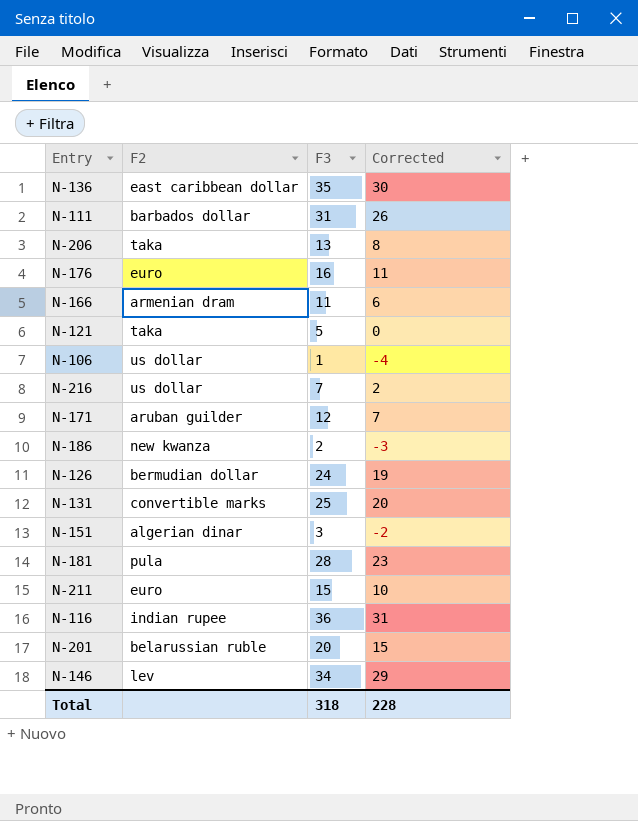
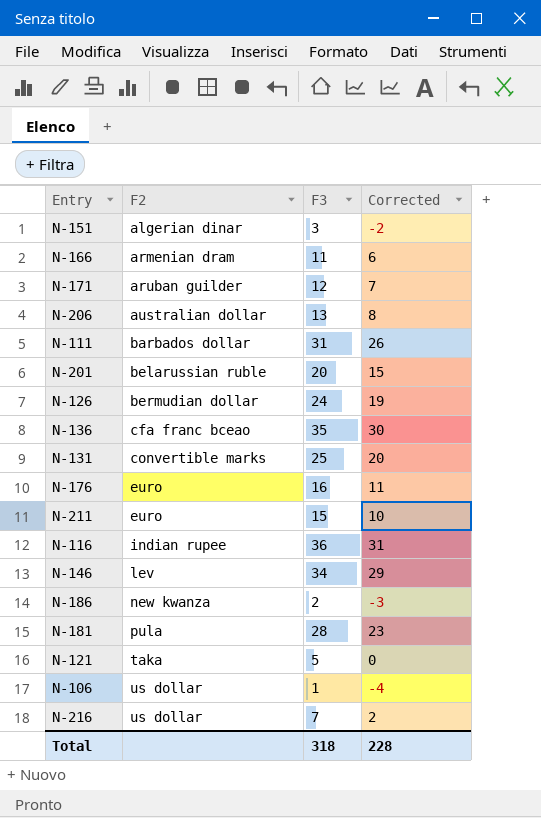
row order: none -> F2 ascending
N-206 | F2: taka -> australian dollar
N-136 | F2: east caribbean dollar -> cfa franc bceao

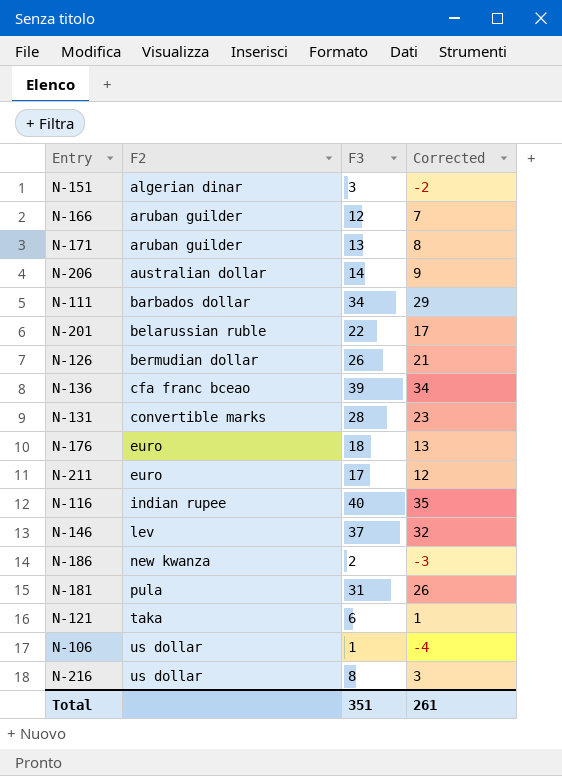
N-166 | F2: armenian dram -> aruban guilder
N-166 | F3: 11 -> 12
N-166 | Corrected: 6 -> 7
N-171 | F3: 12 -> 13
N-171 | Corrected: 7 -> 8
N-206 | F3: 13 -> 14
N-206 | Corrected: 8 -> 9
N-111 | F3: 31 -> 34
N-111 | Corrected: 26 -> 29
N-201 | F3: 20 -> 22
N-201 | Corrected: 15 -> 17
N-126 | F3: 24 -> 26
N-126 | Corrected: 19 -> 21
N-136 | F3: 35 -> 39
N-136 | Corrected: 30 -> 34
N-131 | F3: 25 -> 28
N-131 | Corrected: 20 -> 23
N-176 | F3: 16 -> 18
N-176 | Corrected: 11 -> 13
N-211 | F3: 15 -> 17
N-211 | Corrected: 10 -> 12
N-116 | F3: 36 -> 40
N-116 | Corrected: 31 -> 35
N-146 | F3: 34 -> 37
N-146 | Corrected: 29 -> 32
N-181 | F3: 28 -> 31
N-181 | Corrected: 23 -> 26
N-121 | F3: 5 -> 6
N-121 | Corrected: 0 -> 1
N-216 | F3: 7 -> 8
N-216 | Corrected: 2 -> 3
Total | F3: 318 -> 351
Total | Corrected: 228 -> 261

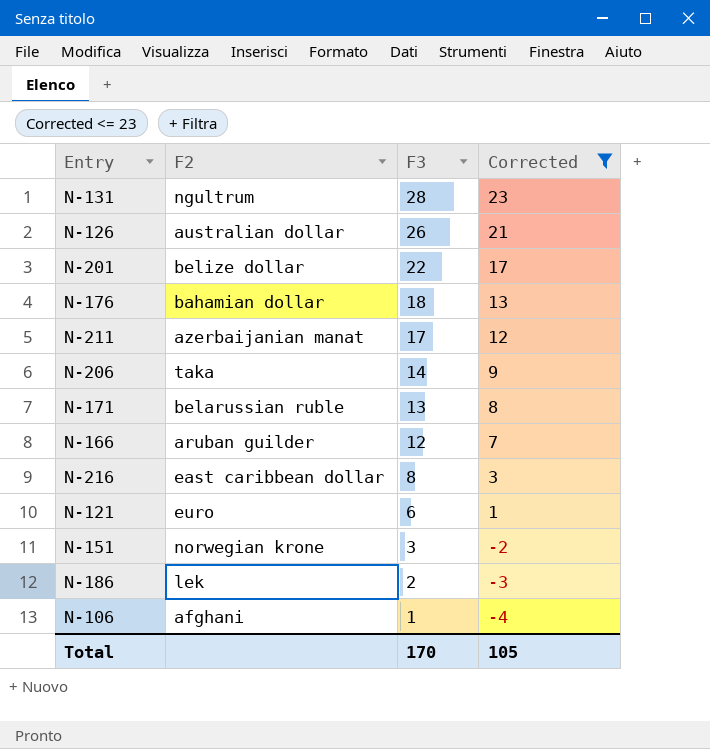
filter: none -> Corrected <= 23
row order: F2 ascending -> F3 descending
N-131 | F2: convertible marks -> ngultrum
N-126 | F2: bermudian dollar -> australian dollar
N-201 | F2: belarussian ruble -> belize dollar
N-176 | F2: euro -> bahamian dollar
N-211 | F2: euro -> azerbaijanian manat
N-206 | F2: australian dollar -> taka
N-171 | F2: aruban guilder -> belarussian ruble
N-216 | F2: us dollar -> east caribbean dollar
N-121 | F2: taka -> euro
N-151 | F2: algerian dinar -> norwegian krone
N-186 | F2: new kwanza -> lek
N-106 | F2: us dollar -> afghani
Total | F3: 351 -> 170
Total | Corrected: 261 -> 105

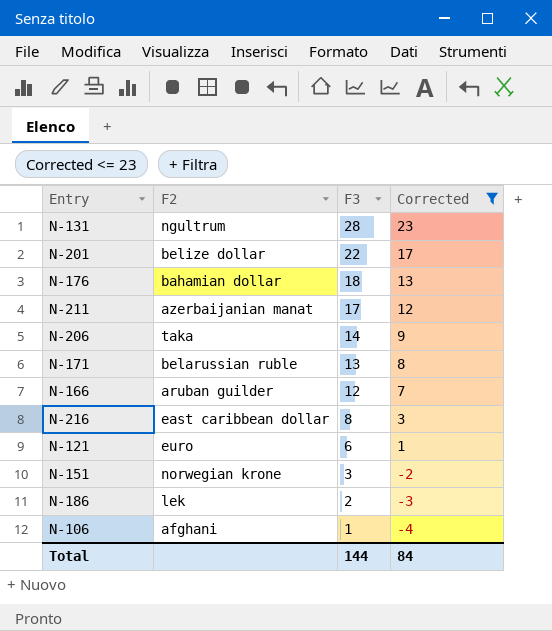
row N-126: australian dollar | 26 | 21 -> none
Total | F3: 170 -> 144
Total | Corrected: 105 -> 84

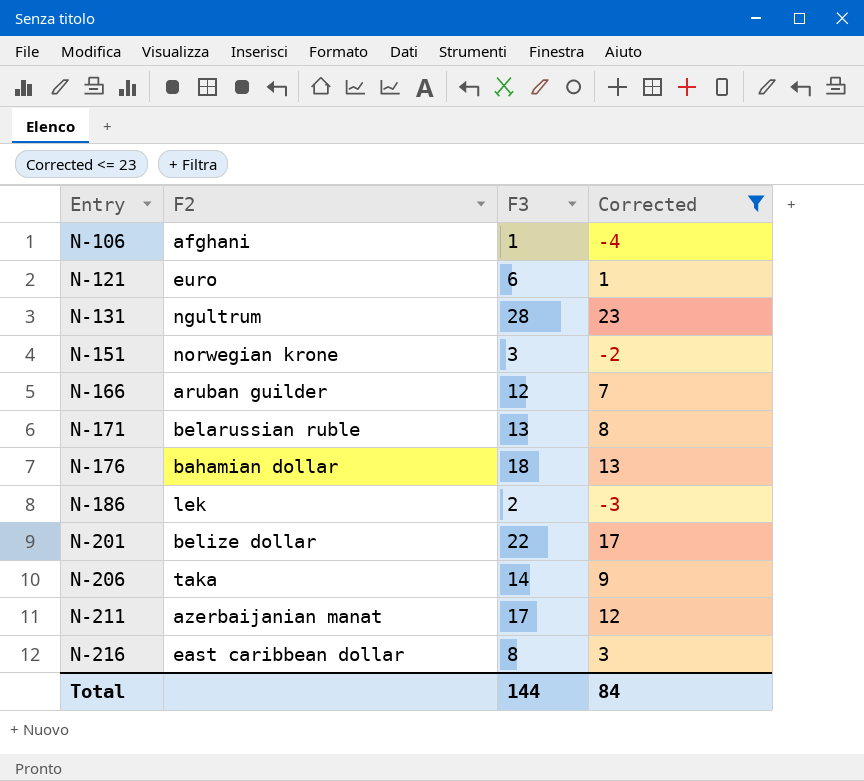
row order: F3 descending -> Entry ascending

